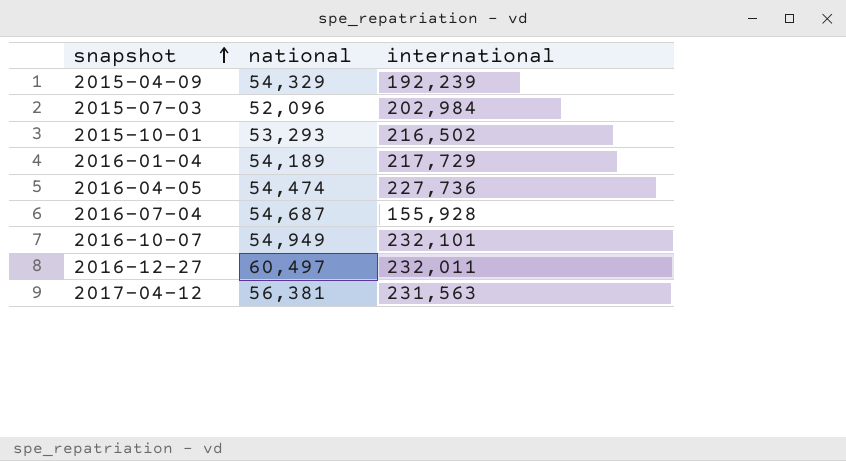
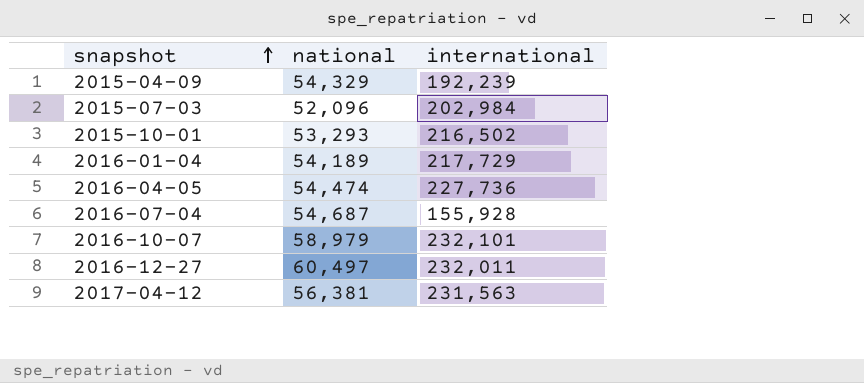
2016-10-07 | national: 54,949 -> 58,979

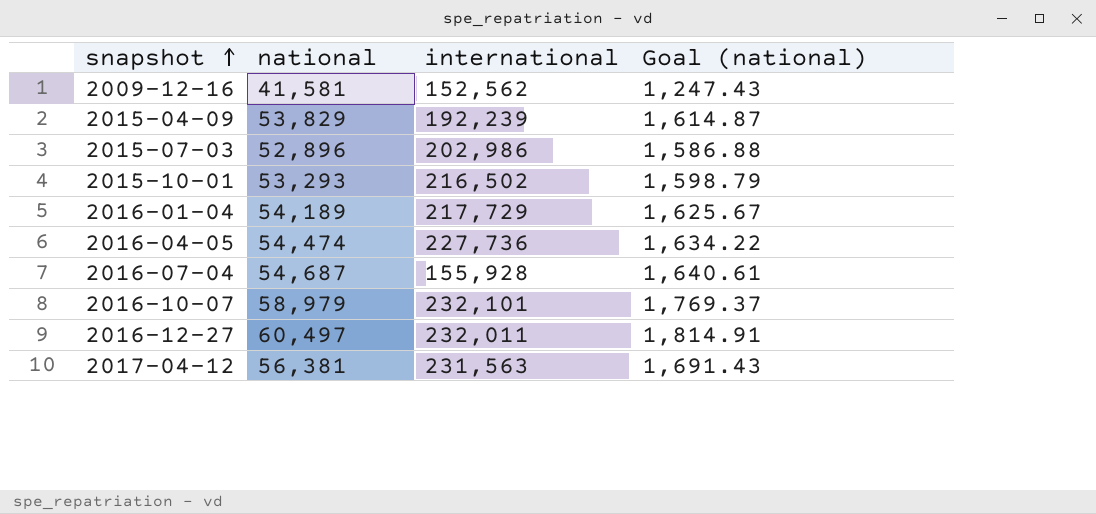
column Goal (national) | formula: none -> [national] * 0.03
row 2009-12-16: none -> 41,581 | 152,562 | 1,247.43
2015-04-09 | national: 54,329 -> 53,829
2015-07-03 | national: 52,096 -> 52,896
2015-07-03 | international: 202,984 -> 202,986

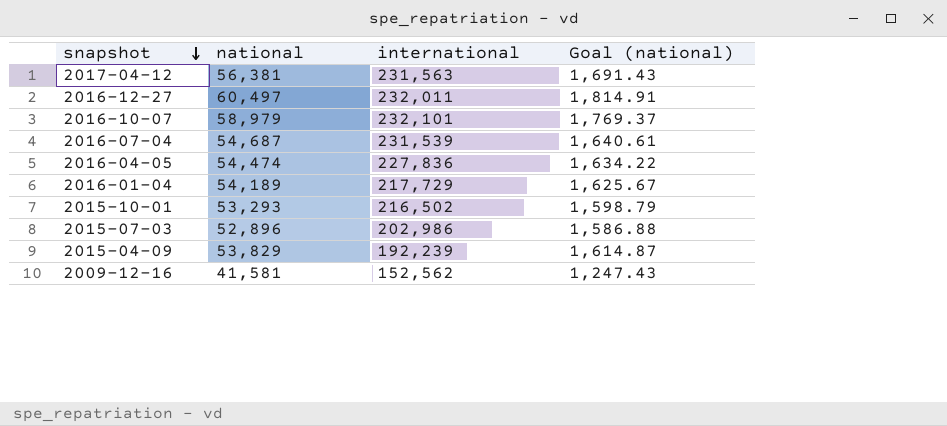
row order: snapshot ascending -> snapshot descending
2016-07-04 | international: 155,928 -> 231,539
2016-04-05 | international: 227,736 -> 227,836

